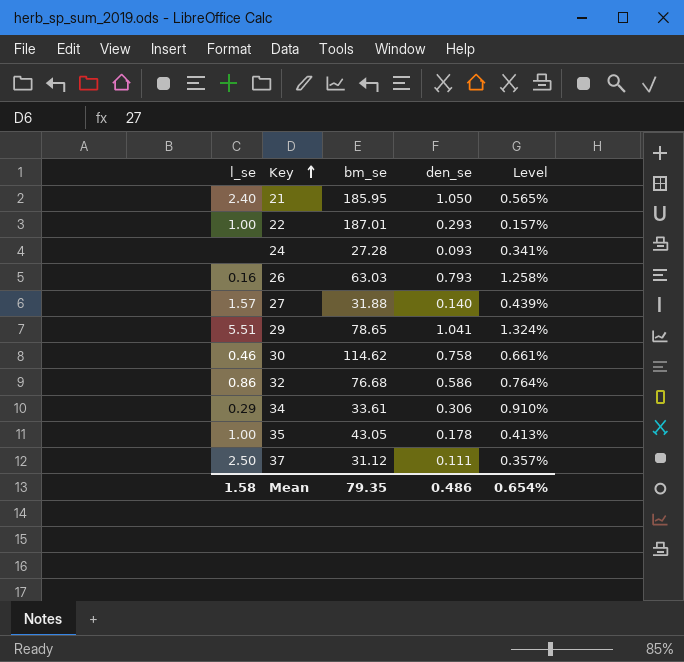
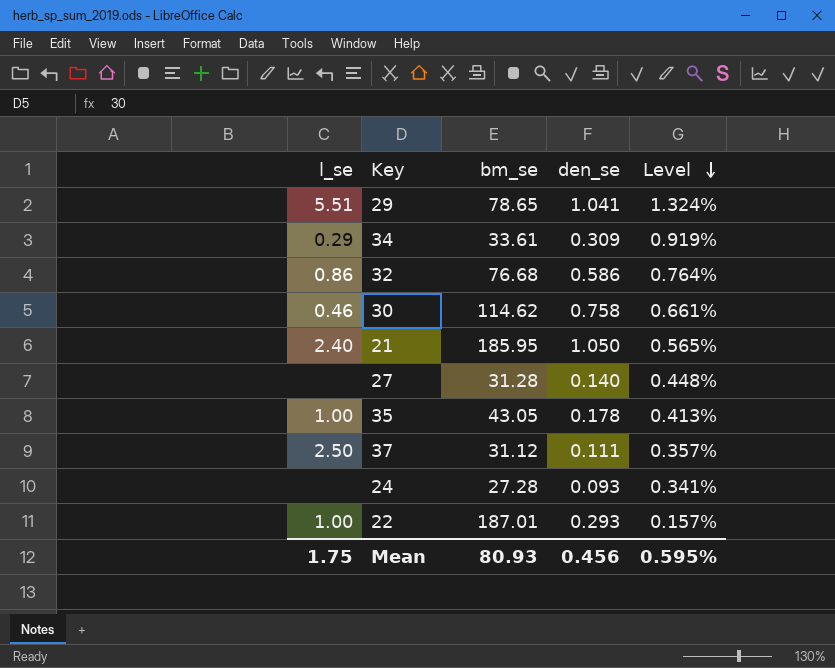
row order: Key ascending -> Level descending
row 26: 0.16 | 63.03 | 0.793 | 1.258% -> none
34 | den_se: 0.306 -> 0.309
34 | Level: 0.910% -> 0.919%
27 | l_se: 1.57 -> none
27 | bm_se: 31.88 -> 31.28
27 | Level: 0.439% -> 0.448%
Mean | l_se: 1.58 -> 1.75
Mean | bm_se: 79.35 -> 80.93
Mean | den_se: 0.486 -> 0.456
Mean | Level: 0.654% -> 0.595%

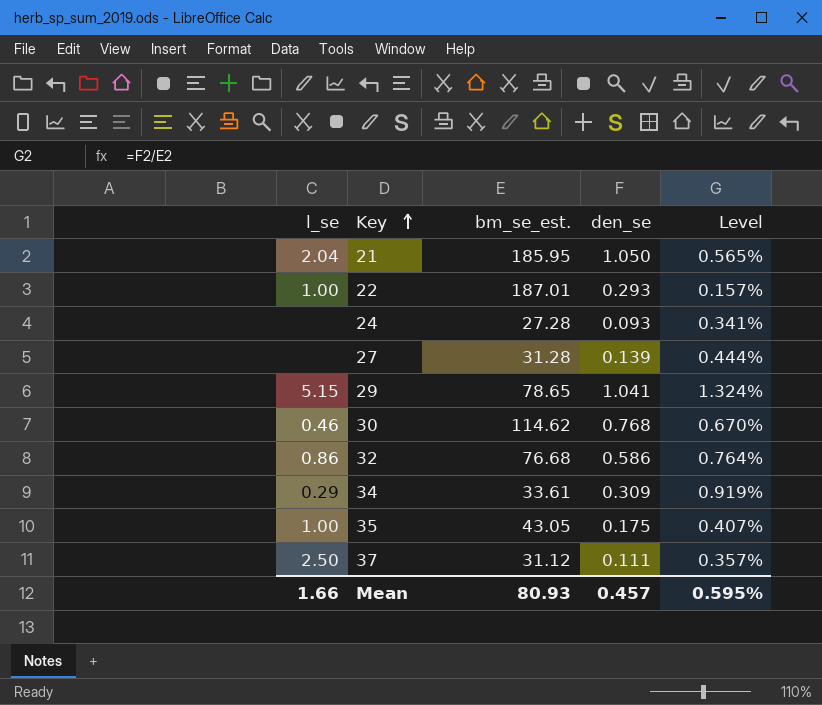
row order: Level descending -> Key ascending
column name: bm_se -> bm_se_est.
21 | l_se: 2.40 -> 2.04
27 | den_se: 0.140 -> 0.139
27 | Level: 0.448% -> 0.444%
29 | l_se: 5.51 -> 5.15
30 | den_se: 0.758 -> 0.768
30 | Level: 0.661% -> 0.670%
35 | den_se: 0.178 -> 0.175
35 | Level: 0.413% -> 0.407%
Mean | l_se: 1.75 -> 1.66
Mean | den_se: 0.456 -> 0.457

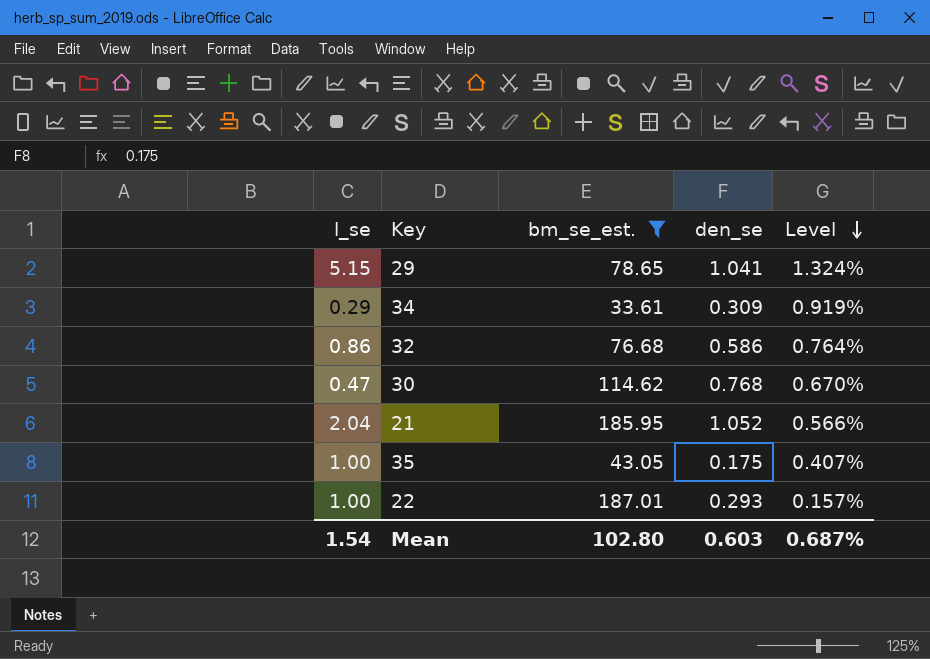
filter: none -> bm_se_est. >= 33.61
row order: Key ascending -> Level descending
30 | l_se: 0.46 -> 0.47
21 | den_se: 1.050 -> 1.052
21 | Level: 0.565% -> 0.566%
Mean | l_se: 1.66 -> 1.54
Mean | bm_se_est.: 80.93 -> 102.80
Mean | den_se: 0.457 -> 0.603
Mean | Level: 0.595% -> 0.687%

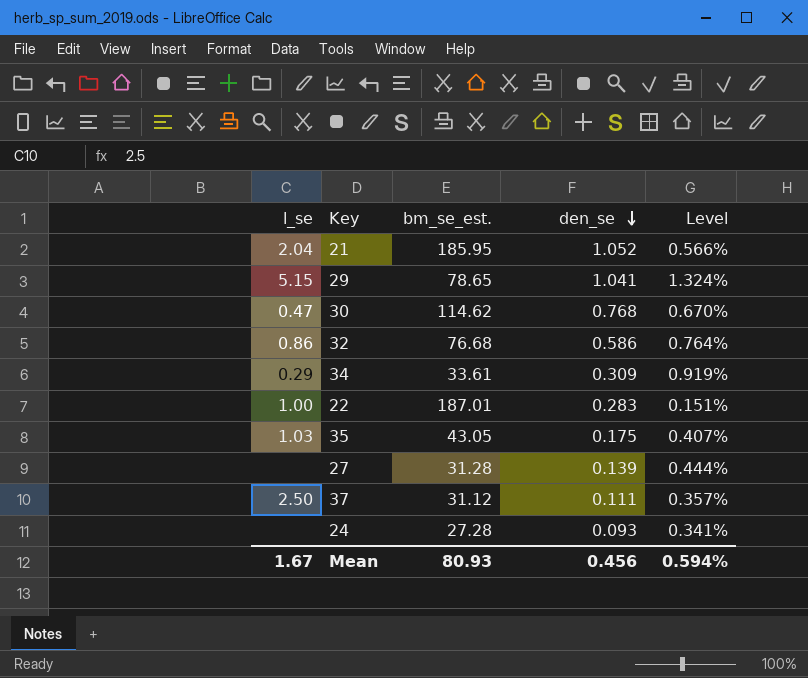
filter: bm_se_est. >= 33.61 -> none
row order: Level descending -> den_se descending
22 | den_se: 0.293 -> 0.283
22 | Level: 0.157% -> 0.151%
35 | l_se: 1.00 -> 1.03
Mean | l_se: 1.54 -> 1.67
Mean | bm_se_est.: 102.80 -> 80.93
Mean | den_se: 0.603 -> 0.456
Mean | Level: 0.687% -> 0.594%

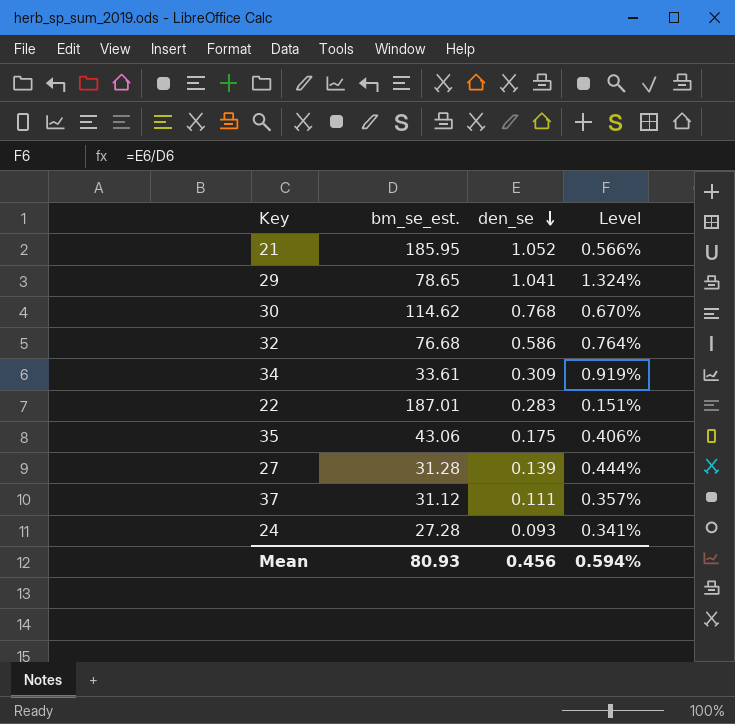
column l_se | position: 1 -> none
35 | bm_se_est.: 43.05 -> 43.06
35 | Level: 0.407% -> 0.406%

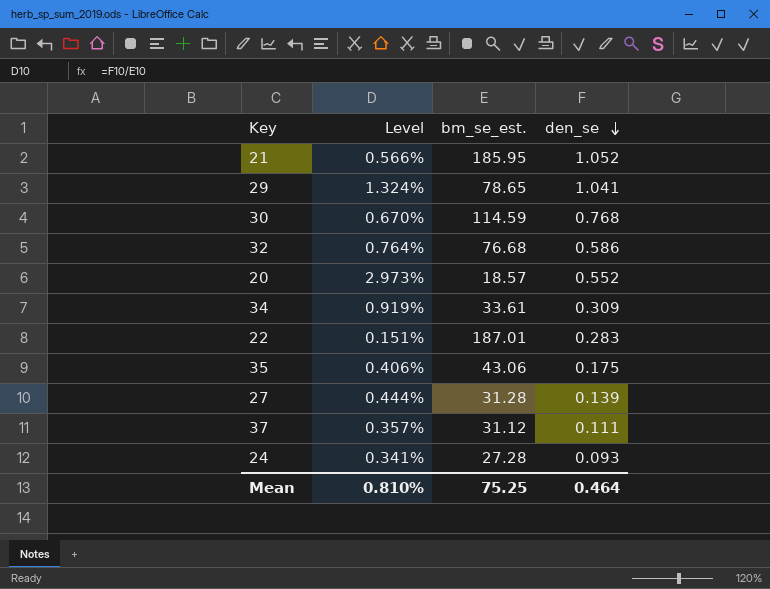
column Level | position: 4 -> 2
30 | bm_se_est.: 114.62 -> 114.59
row 20: none -> 2.973% | 18.57 | 0.552
Mean | Level: 0.594% -> 0.810%
Mean | bm_se_est.: 80.93 -> 75.25
Mean | den_se: 0.456 -> 0.464

